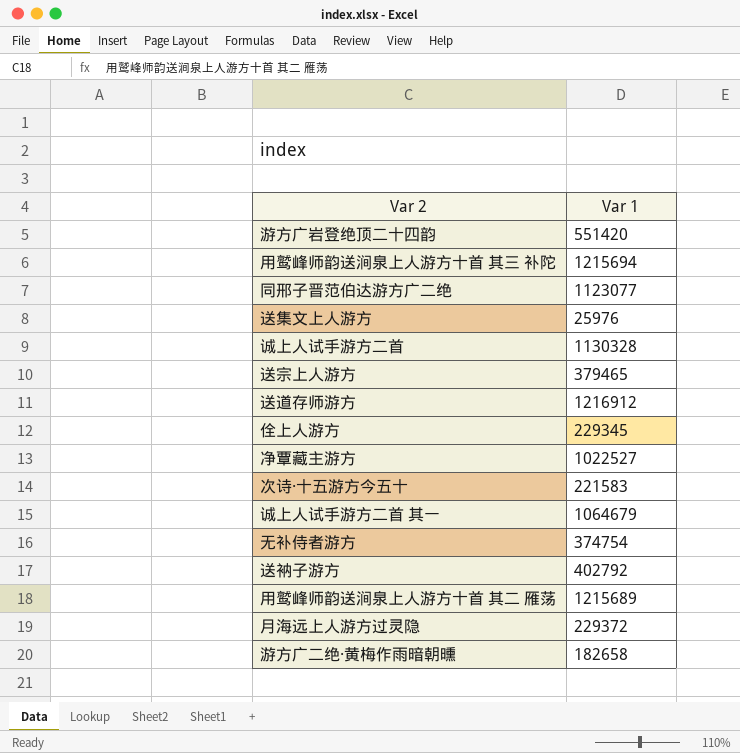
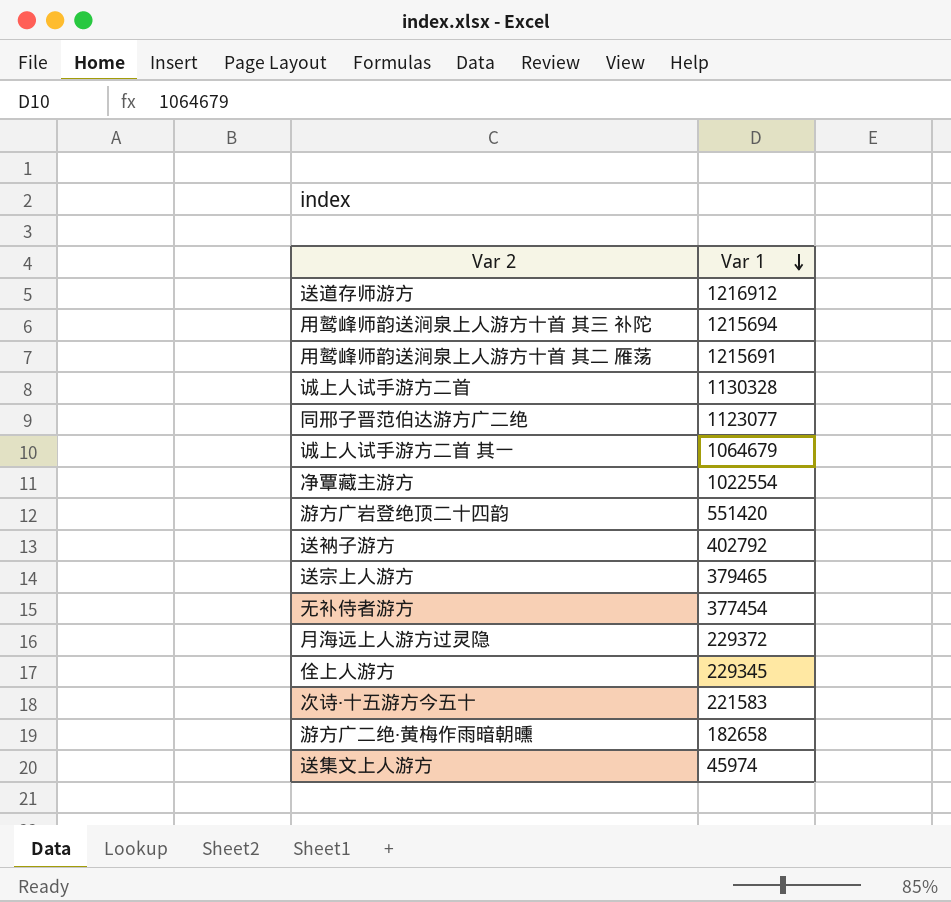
row order: none -> Var 1 descending
用鹫峰师韵送涧泉上人游方十首 其二 雁荡 | Var 1: 1215689 -> 1215691
净覃藏主游方 | Var 1: 1022527 -> 1022554
无补侍者游方 | Var 1: 374754 -> 377454
送集文上人游方 | Var 1: 25976 -> 45974

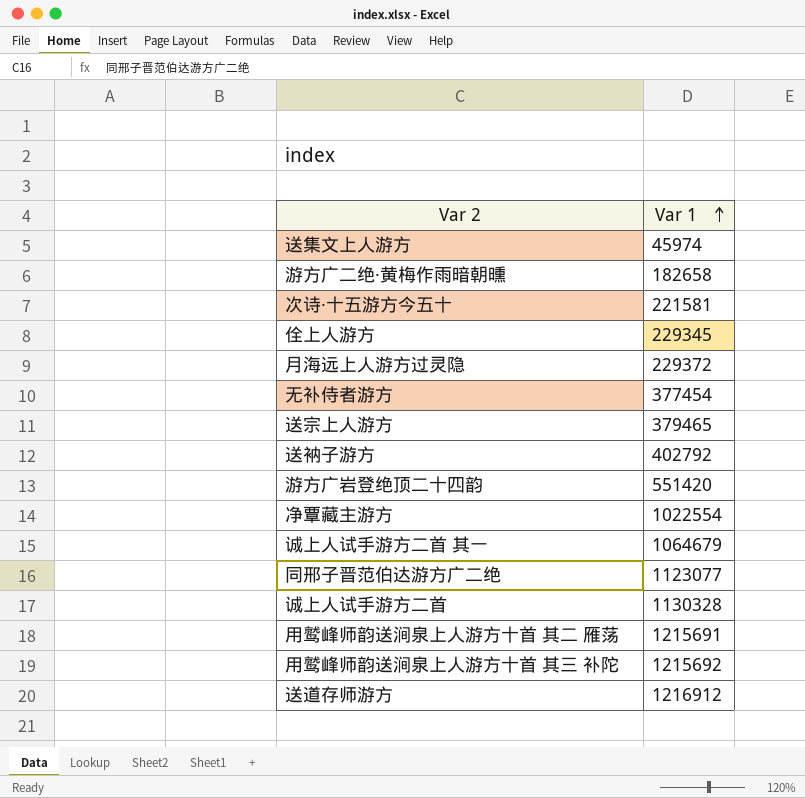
row order: Var 1 descending -> Var 1 ascending
次诗·十五游方今五十 | Var 1: 221583 -> 221581
用鹫峰师韵送涧泉上人游方十首 其三 补陀 | Var 1: 1215694 -> 1215692

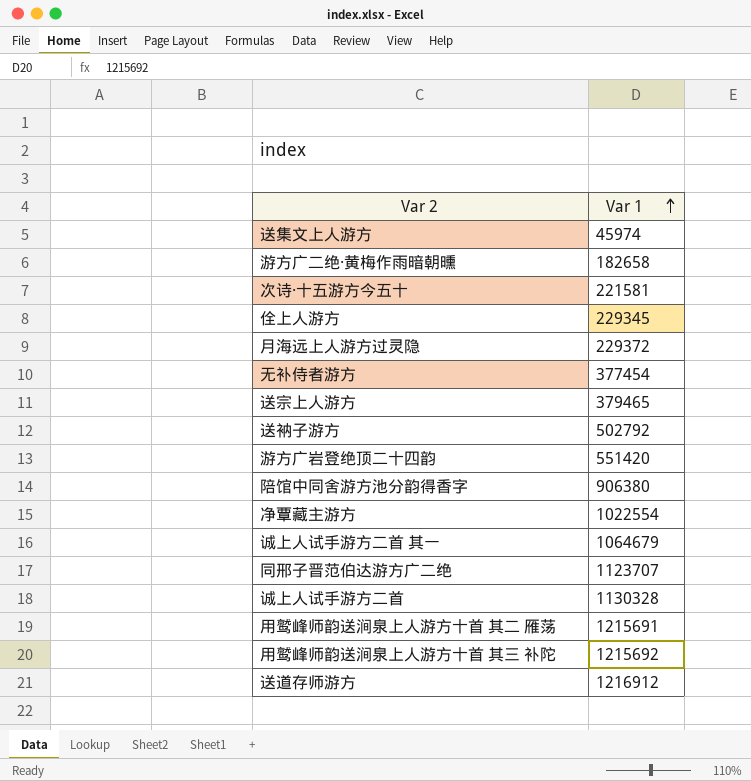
送衲子游方 | Var 1: 402792 -> 502792
row 陪馆中同舍游方池分韵得香字: none -> 906380
同邢子晋范伯达游方广二绝 | Var 1: 1123077 -> 1123707

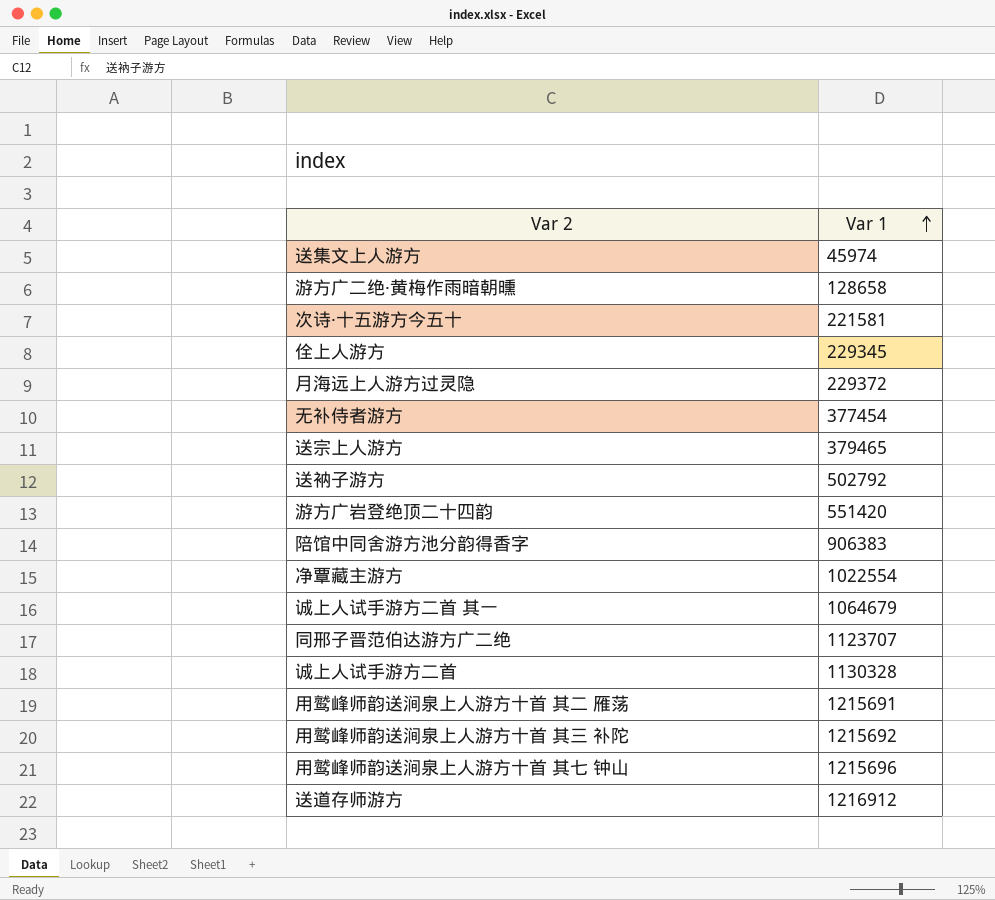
游方广二绝·黄梅作雨暗朝曛 | Var 1: 182658 -> 128658
陪馆中同舍游方池分韵得香字 | Var 1: 906380 -> 906383
row 用鹫峰师韵送涧泉上人游方十首 其七 钟山: none -> 1215696

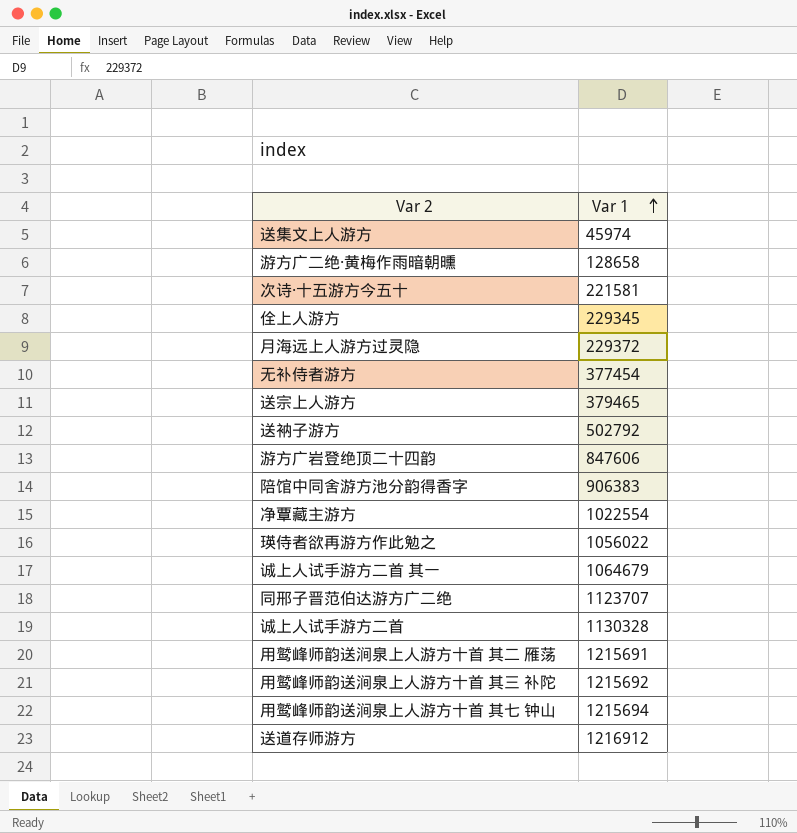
游方广岩登绝顶二十四韵 | Var 1: 551420 -> 847606
row 瑛侍者欲再游方作此勉之: none -> 1056022
用鹫峰师韵送涧泉上人游方十首 其七 钟山 | Var 1: 1215696 -> 1215694

